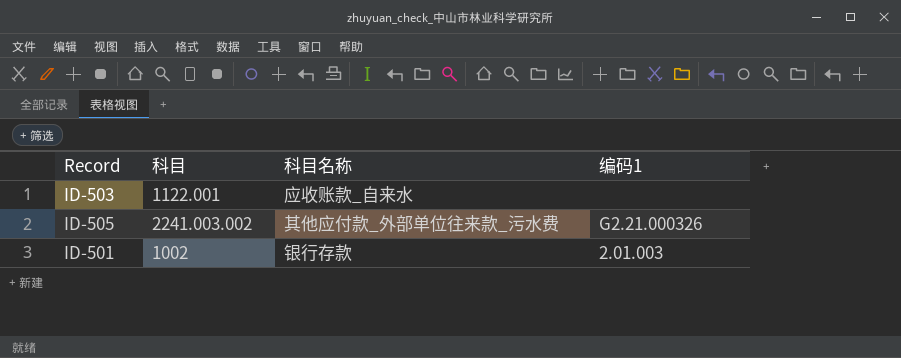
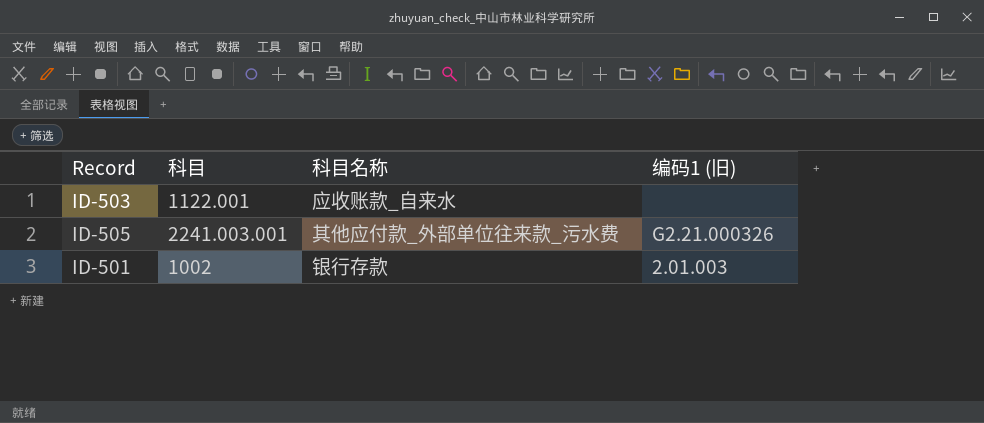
column name: 编码1 -> 编码1 (旧)
ID-505 | 科目: 2241.003.002 -> 2241.003.001

